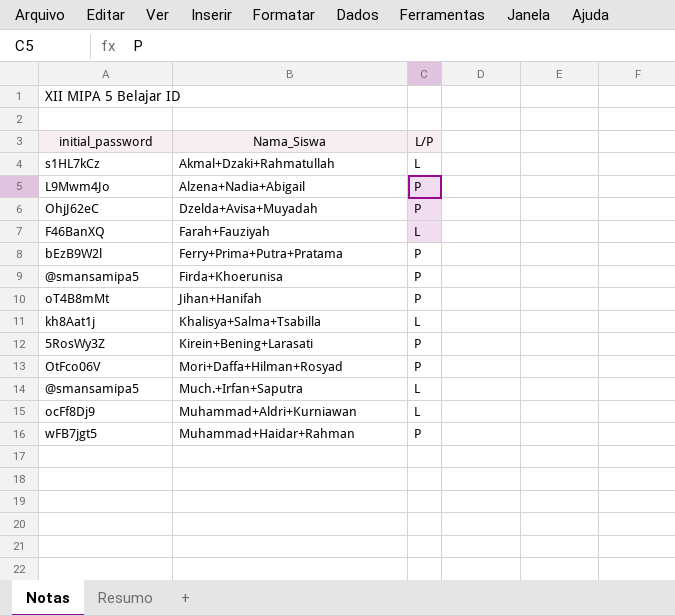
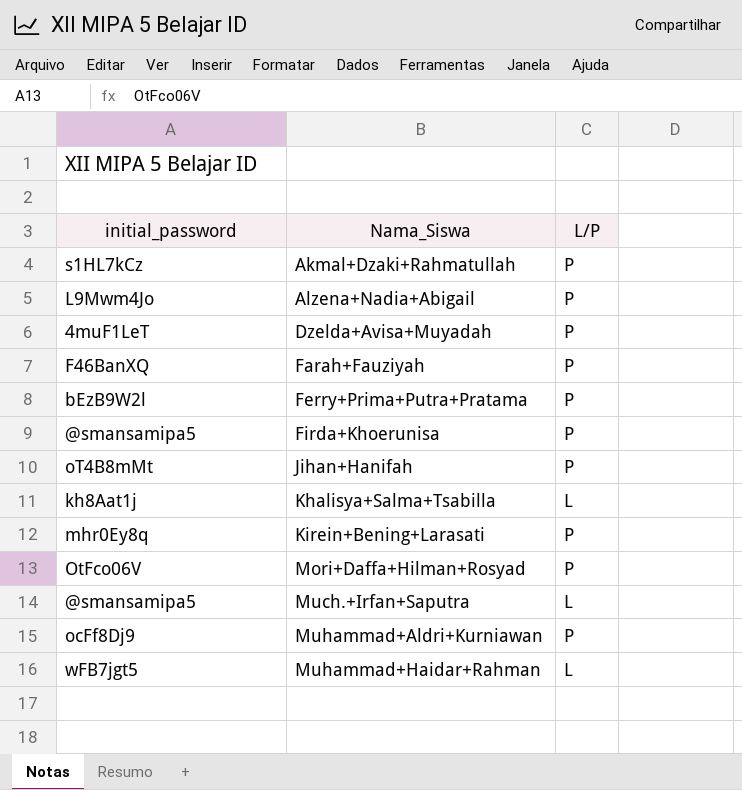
Akmal+Dzaki+Rahmatullah | L/P: L -> P
Dzelda+Avisa+Muyadah | initial_password: OhjJ62eC -> 4muF1LeT
Farah+Fauziyah | L/P: L -> P
Kirein+Bening+Larasati | initial_password: 5RosWy3Z -> mhr0Ey8q
Muhammad+Aldri+Kurniawan | L/P: L -> P
Muhammad+Haidar+Rahman | L/P: P -> L

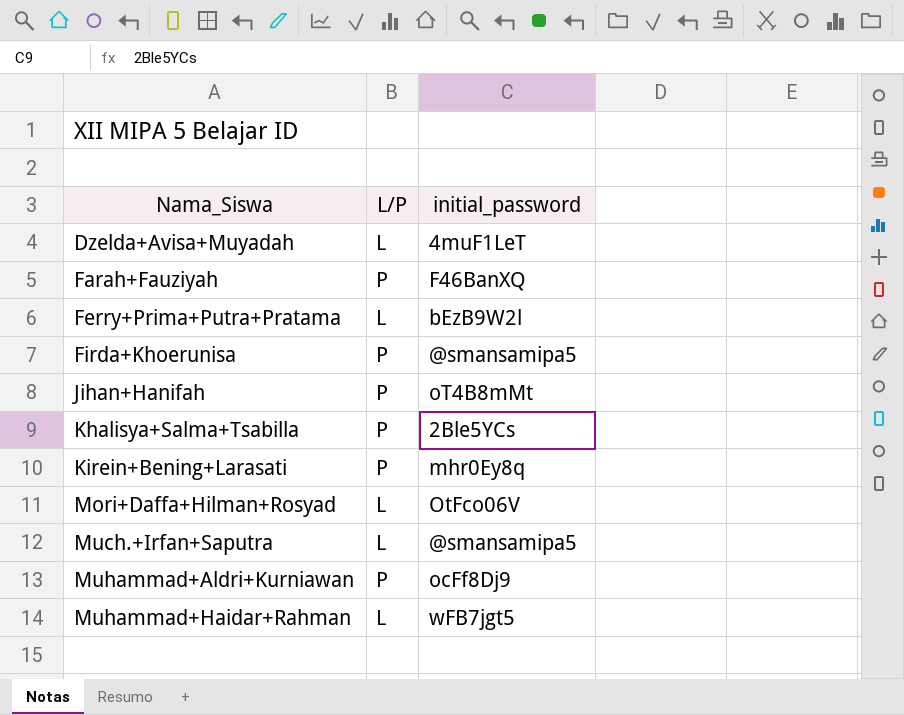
column initial_password | position: 1 -> 3
row Akmal+Dzaki+Rahmatullah: s1HL7kCz | P -> none
row Alzena+Nadia+Abigail: L9Mwm4Jo | P -> none
Dzelda+Avisa+Muyadah | L/P: P -> L
Ferry+Prima+Putra+Pratama | L/P: P -> L
Khalisya+Salma+Tsabilla | L/P: L -> P
Khalisya+Salma+Tsabilla | initial_password: kh8Aat1j -> 2Ble5YCs
Mori+Daffa+Hilman+Rosyad | L/P: P -> L

